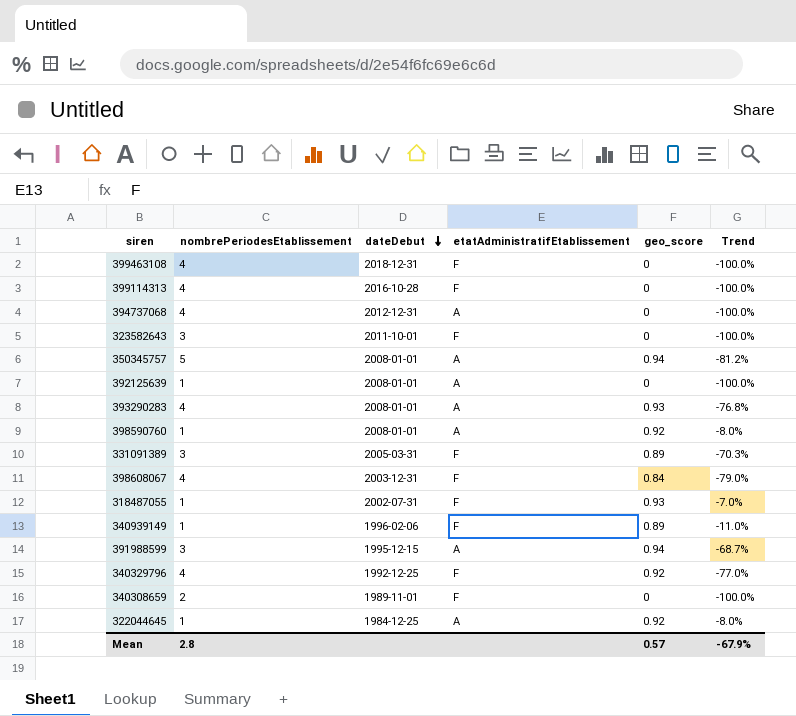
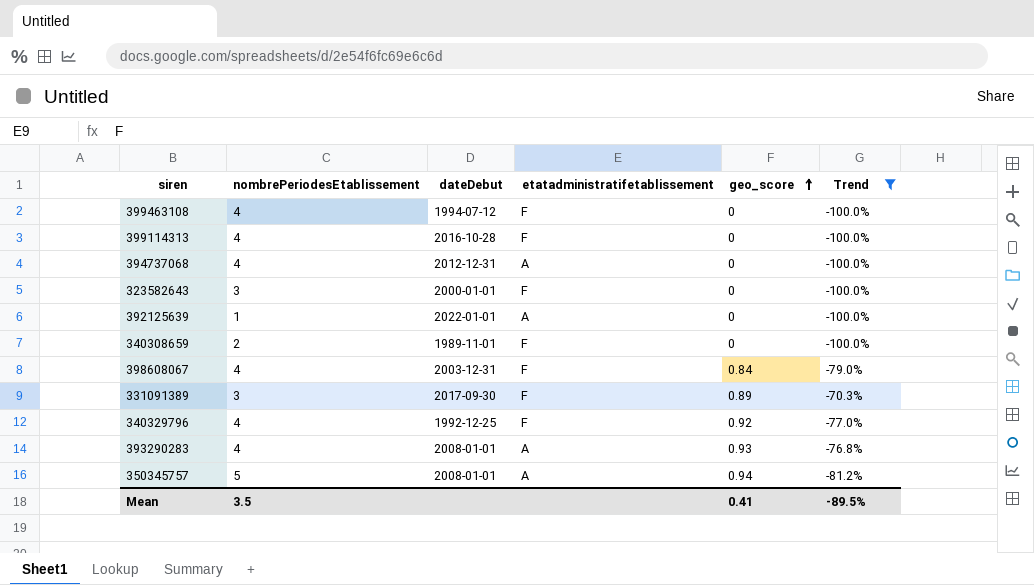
filter: none -> Trend <= -70.3%
row order: dateDebut descending -> geo_score ascending
column name: etatAdministratifEtablissement -> etatadministratifetablissement
399463108 | dateDebut: 2018-12-31 -> 1994-07-12
323582643 | dateDebut: 2011-10-01 -> 2000-01-01
392125639 | dateDebut: 2008-01-01 -> 2022-01-01
331091389 | dateDebut: 2005-03-31 -> 2017-09-30
Mean | nombrePeriodesEtablissement: 2.8 -> 3.5
Mean | geo_score: 0.57 -> 0.41
Mean | Trend: -67.9% -> -89.5%

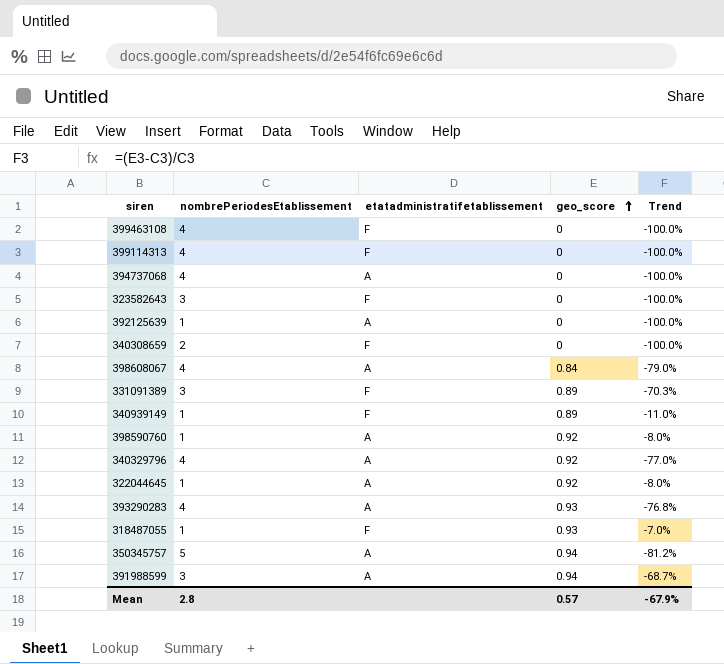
filter: Trend <= -70.3% -> none
column dateDebut | position: 3 -> none
398608067 | etatadministratifetablissement: F -> A
340329796 | etatadministratifetablissement: F -> A
Mean | nombrePeriodesEtablissement: 3.5 -> 2.8
Mean | geo_score: 0.41 -> 0.57
Mean | Trend: -89.5% -> -67.9%

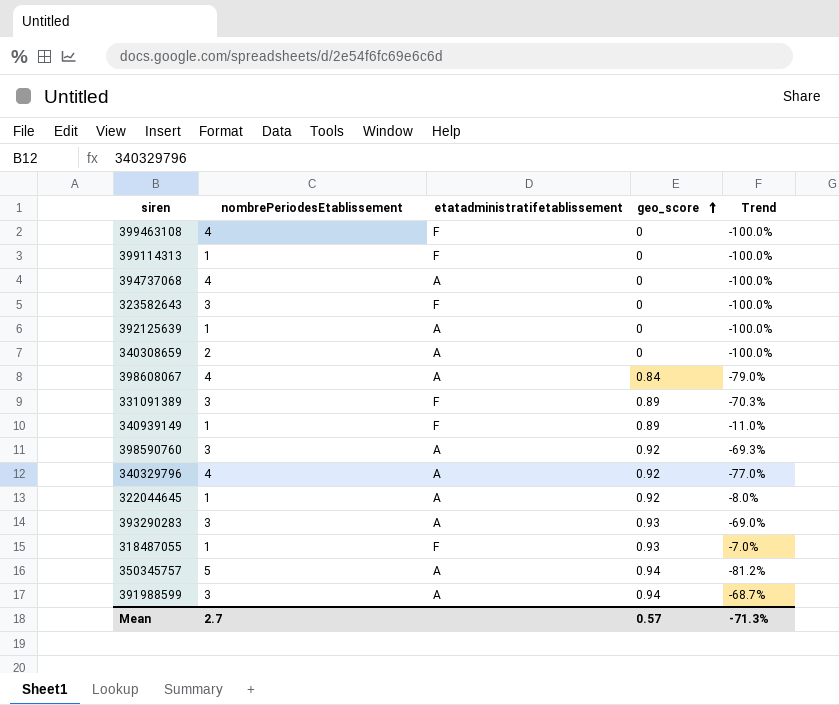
399114313 | nombrePeriodesEtablissement: 4 -> 1
340308659 | etatadministratifetablissement: F -> A
398590760 | nombrePeriodesEtablissement: 1 -> 3
398590760 | Trend: -8.0% -> -69.3%
393290283 | nombrePeriodesEtablissement: 4 -> 3
393290283 | Trend: -76.8% -> -69.0%
Mean | nombrePeriodesEtablissement: 2.8 -> 2.7
Mean | Trend: -67.9% -> -71.3%

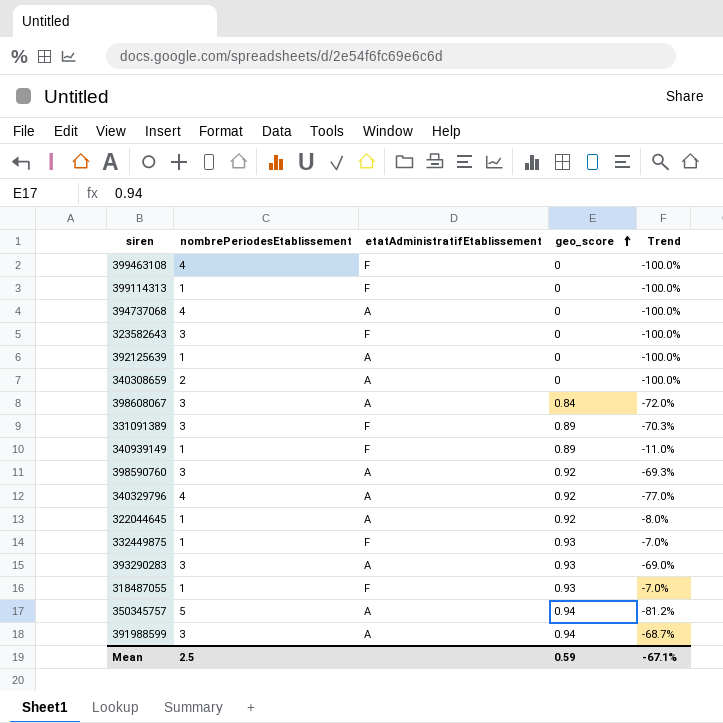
column name: etatadministratifetablissement -> etatAdministratifEtablissement
398608067 | nombrePeriodesEtablissement: 4 -> 3
398608067 | Trend: -79.0% -> -72.0%
row 332449875: none -> 1 | F | 0.93 | -7.0%
Mean | nombrePeriodesEtablissement: 2.7 -> 2.5
Mean | geo_score: 0.57 -> 0.59
Mean | Trend: -71.3% -> -67.1%

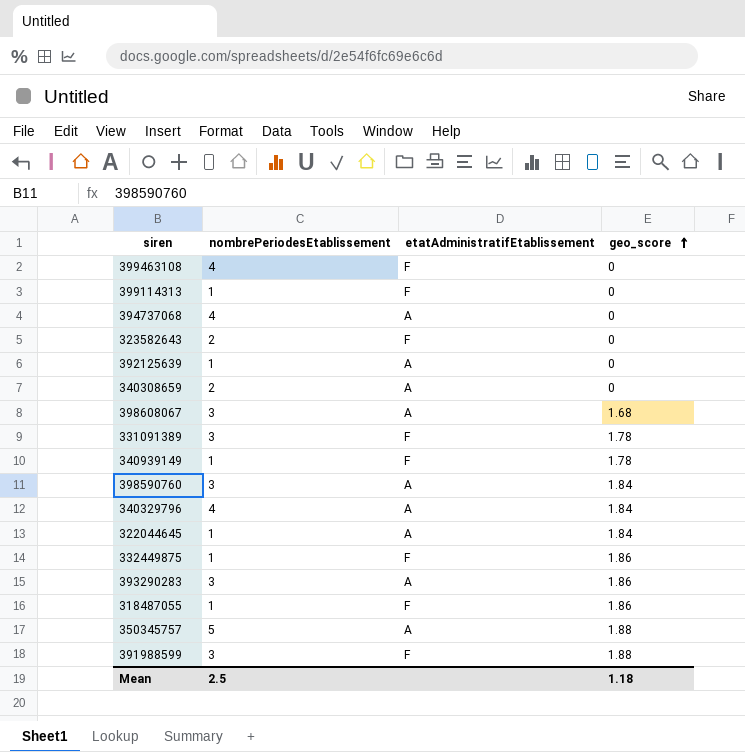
column Trend | formula: ([geo_score] - [nombrePeriodesEtablissement]) / [nombrePeriodesEtablissement] -> none
323582643 | nombrePeriodesEtablissement: 3 -> 2
398608067 | geo_score: 0.84 -> 1.68
331091389 | geo_score: 0.89 -> 1.78
340939149 | geo_score: 0.89 -> 1.78
398590760 | geo_score: 0.92 -> 1.84
340329796 | geo_score: 0.92 -> 1.84
322044645 | geo_score: 0.92 -> 1.84
332449875 | geo_score: 0.93 -> 1.86
393290283 | geo_score: 0.93 -> 1.86
318487055 | geo_score: 0.93 -> 1.86
350345757 | geo_score: 0.94 -> 1.88
391988599 | etatAdministratifEtablissement: A -> F
391988599 | geo_score: 0.94 -> 1.88
Mean | geo_score: 0.59 -> 1.18

